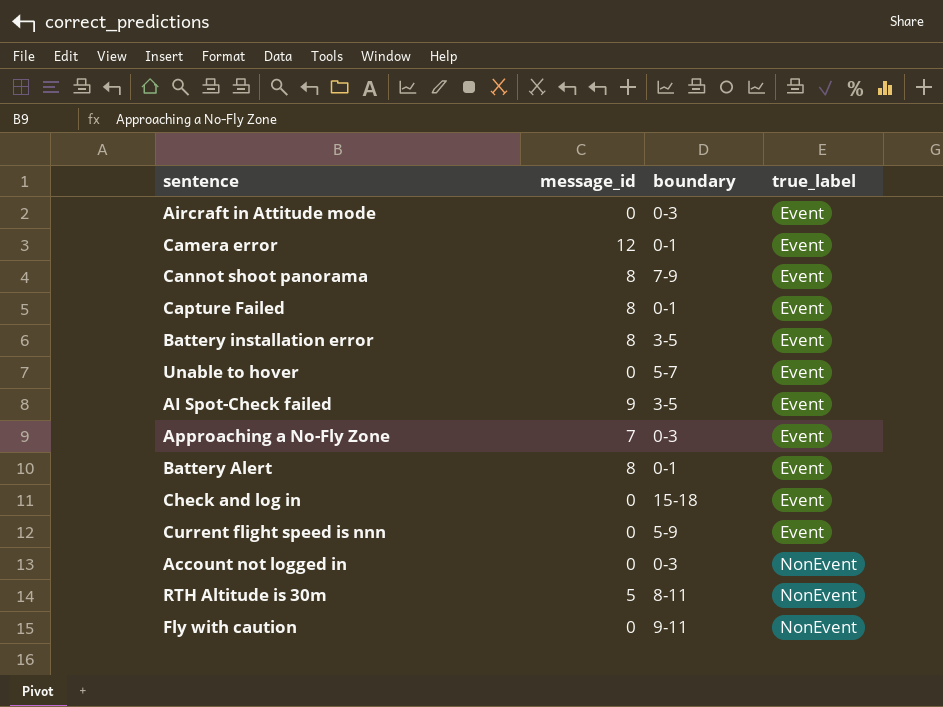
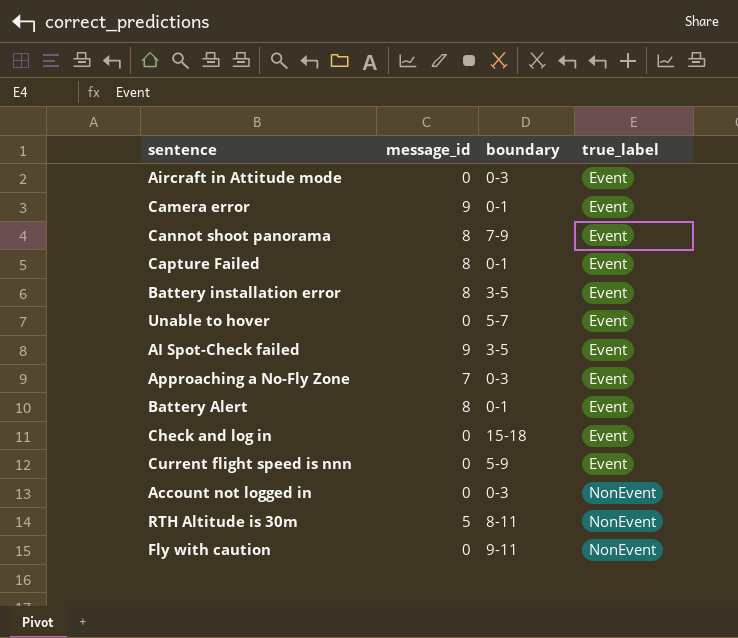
Camera error | message_id: 12 -> 9

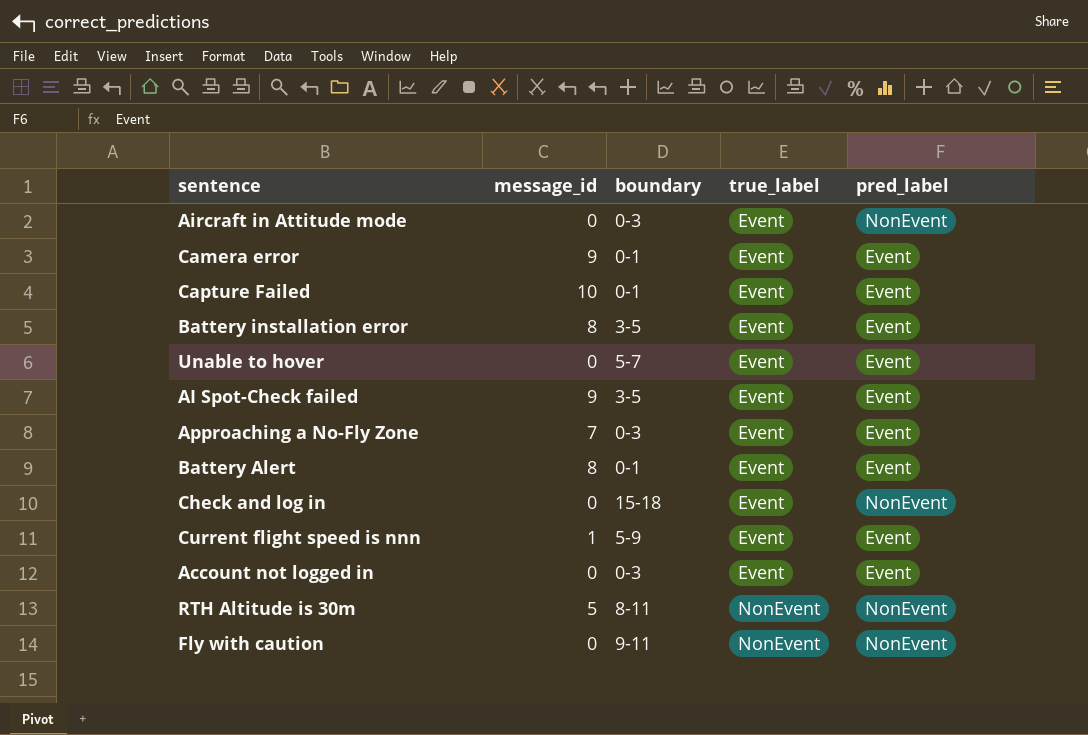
column pred_label | position: none -> 5
row Cannot shoot panorama: 8 | 7-9 | Event -> none
Capture Failed | message_id: 8 -> 10
Current flight speed is nnn | message_id: 0 -> 1
Account not logged in | true_label: NonEvent -> Event

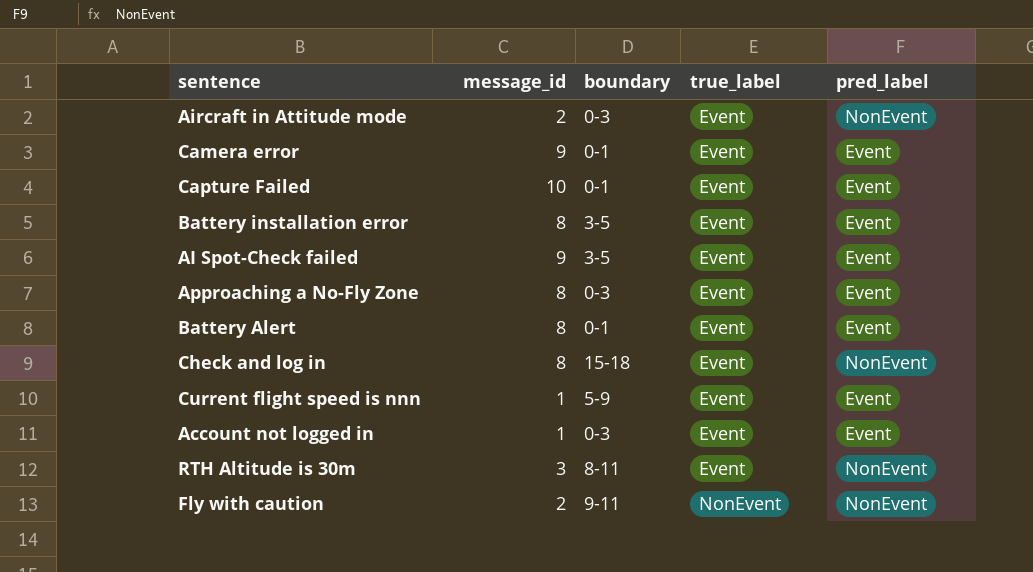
row Unable to hover: 0 | 5-7 | Event | Event -> none
Aircraft in Attitude mode | message_id: 0 -> 2
Approaching a No-Fly Zone | message_id: 7 -> 8
Check and log in | message_id: 0 -> 8
Account not logged in | message_id: 0 -> 1
RTH Altitude is 30m | message_id: 5 -> 3
RTH Altitude is 30m | true_label: NonEvent -> Event
Fly with caution | message_id: 0 -> 2

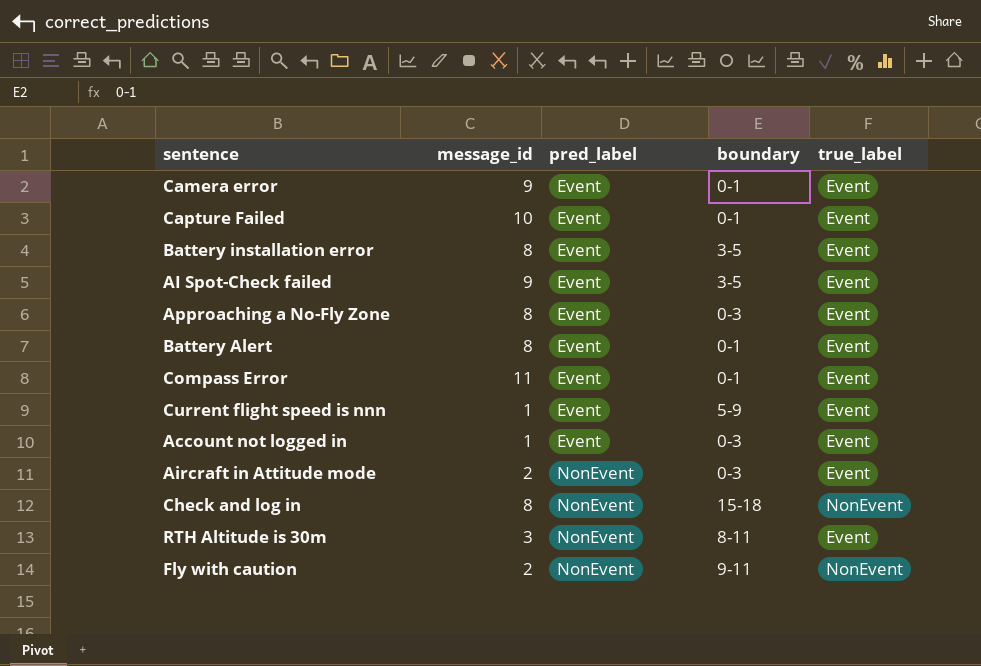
row order: true_label ascending -> pred_label ascending
column pred_label | position: 5 -> 3
row Compass Error: none -> 11 | Event | 0-1 | Event
Check and log in | true_label: Event -> NonEvent

